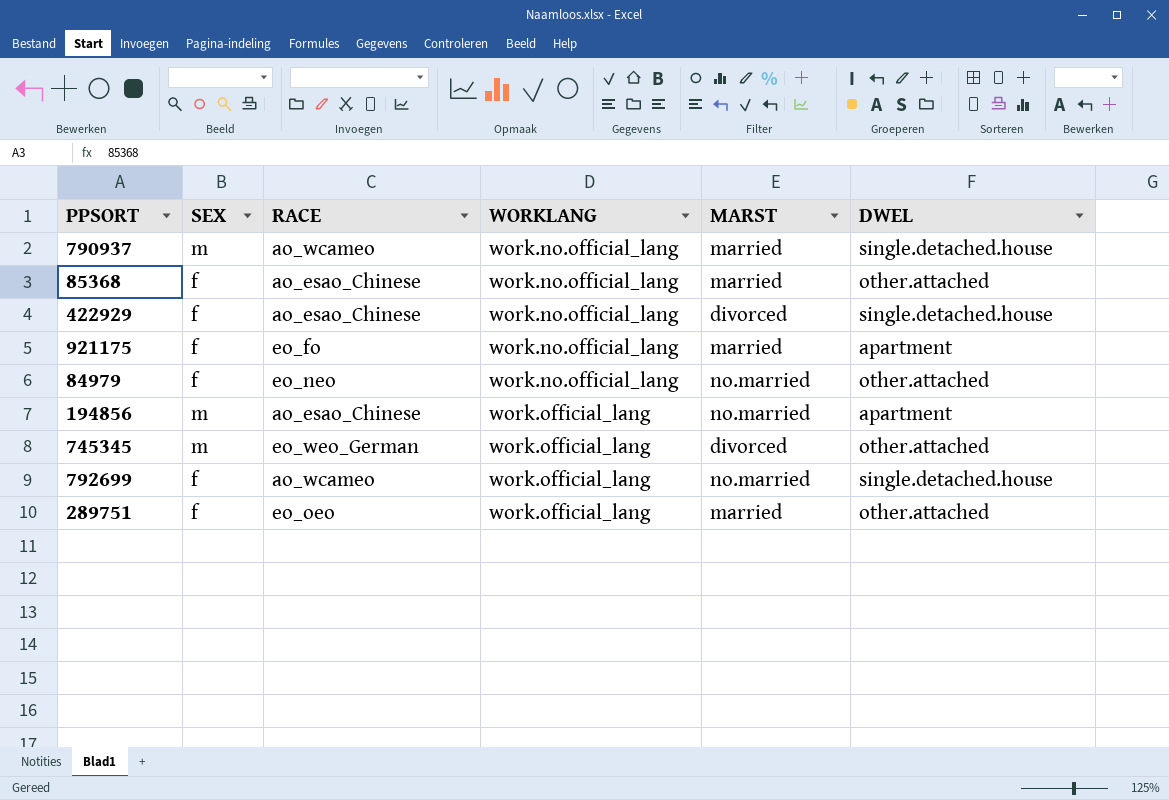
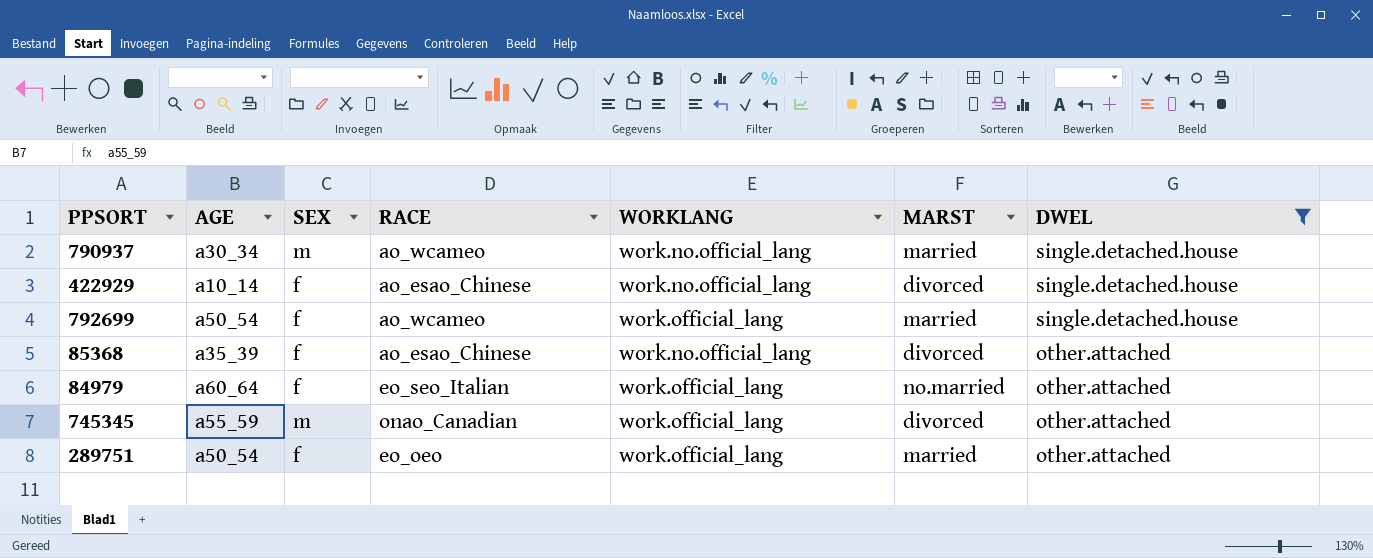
filter: none -> DWEL != apartment
row order: WORKLANG ascending -> DWEL descending
column AGE | position: none -> 2
792699 | MARST: no.married -> married
85368 | MARST: married -> divorced
84979 | RACE: eo_neo -> eo_seo_Italian
84979 | WORKLANG: work.no.official_lang -> work.official_lang
745345 | RACE: eo_weo_German -> onao_Canadian

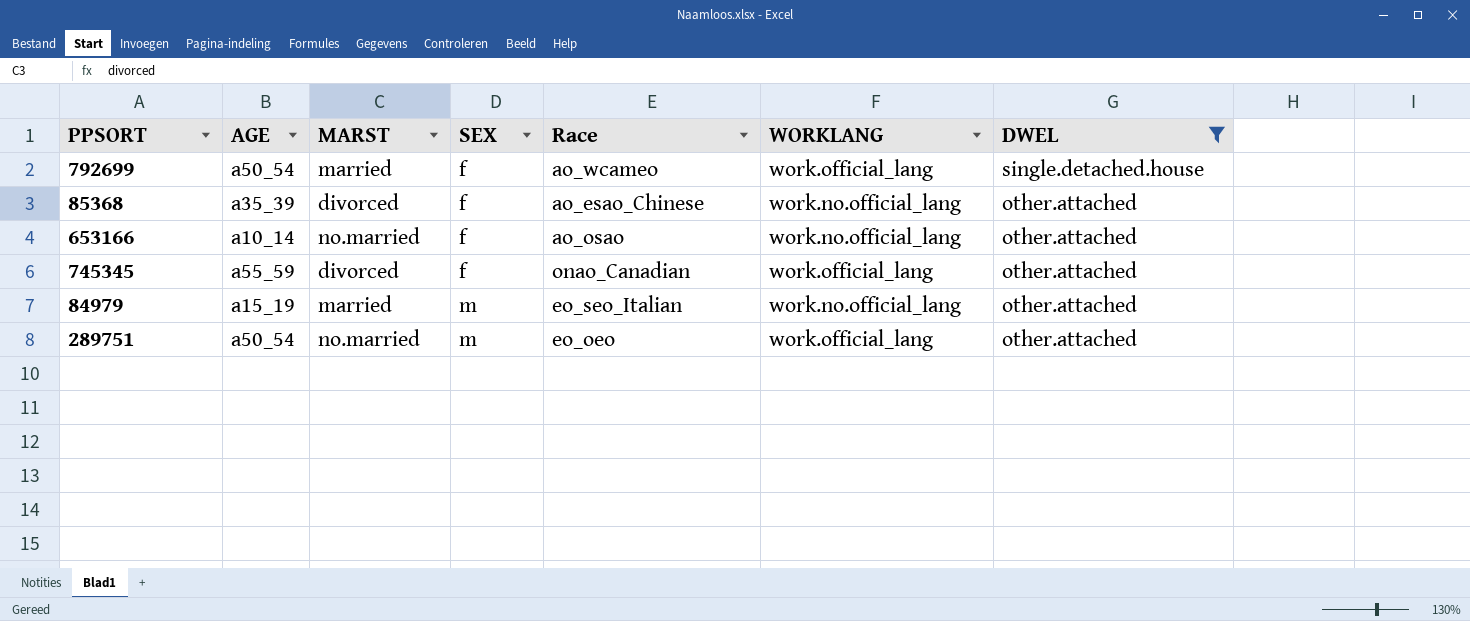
row order: DWEL descending -> SEX ascending
column MARST | position: 6 -> 3
column name: RACE -> Race
row 790937: a30_34 | m | ao_wcameo | work.no.official_lang | married | single.detached.house -> none
row 422929: a10_14 | f | ao_esao_Chinese | work.no.official_lang | divorced | single.detached.house -> none
row 653166: none -> a10_14 | no.married | f | ao_osao | work.no.official_lang | other.attached
745345 | SEX: m -> f
84979 | AGE: a60_64 -> a15_19
84979 | MARST: no.married -> married
84979 | SEX: f -> m
84979 | WORKLANG: work.official_lang -> work.no.official_lang
289751 | MARST: married -> no.married
289751 | SEX: f -> m

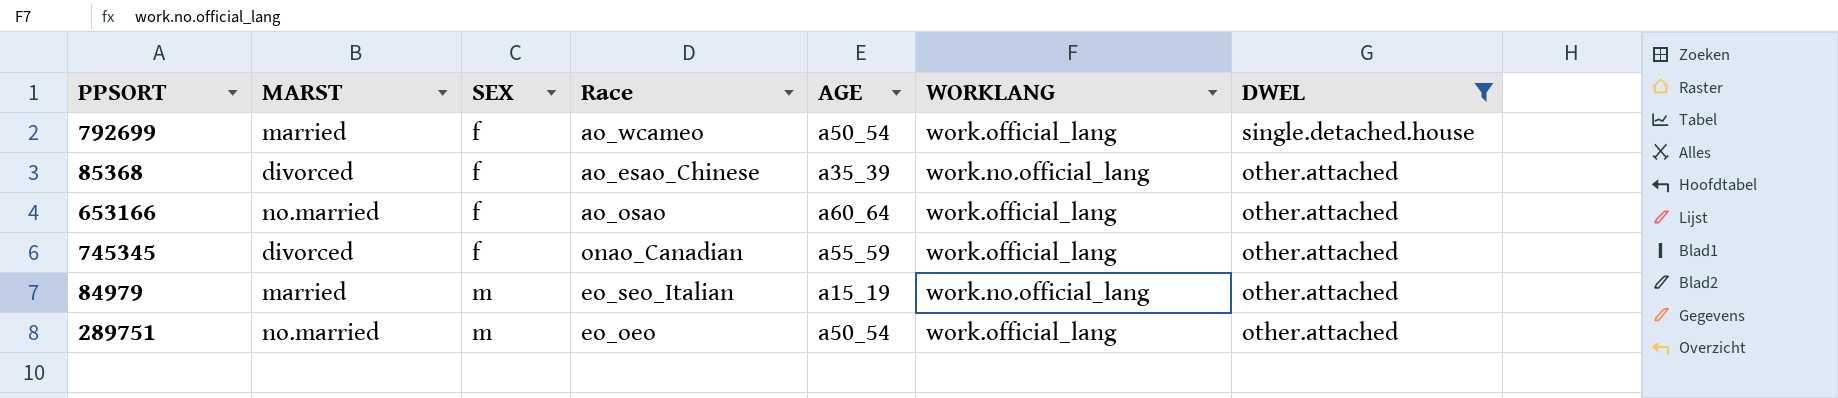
column AGE | position: 2 -> 5
653166 | AGE: a10_14 -> a60_64
653166 | WORKLANG: work.no.official_lang -> work.official_lang

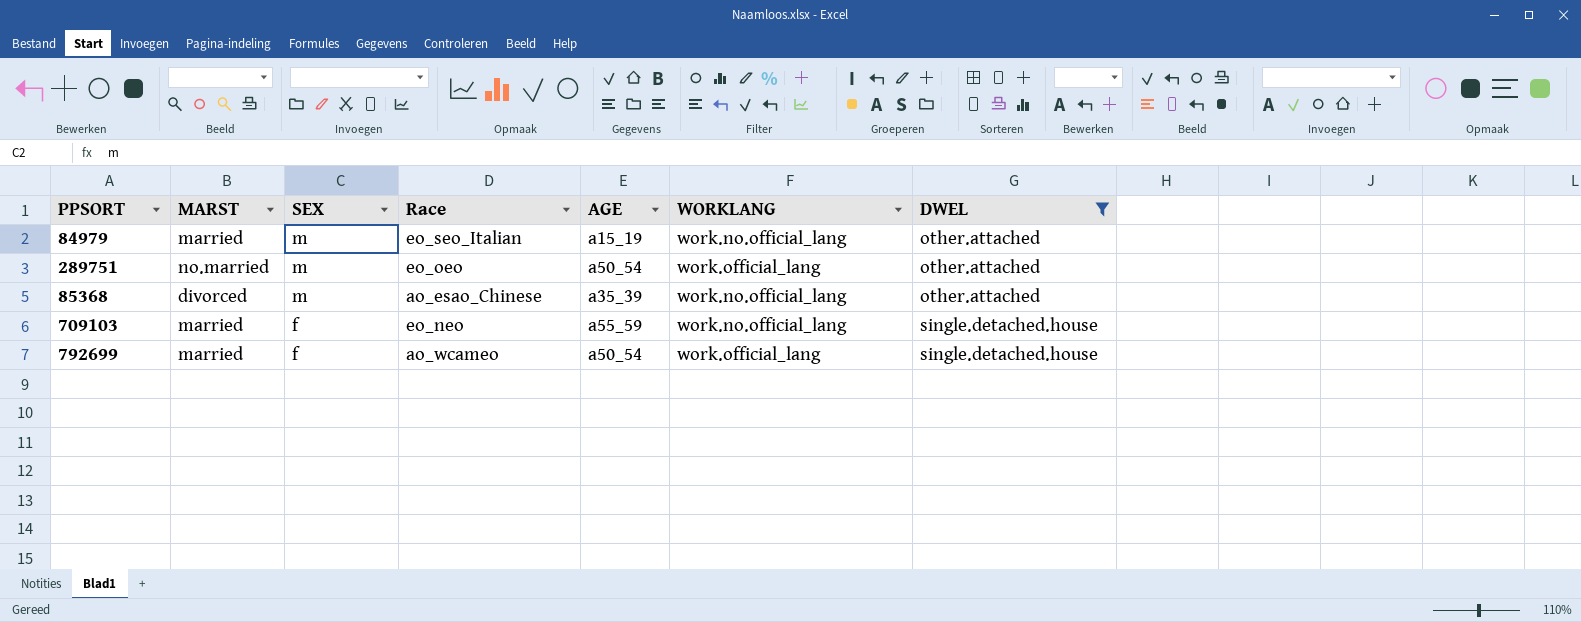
row order: SEX ascending -> SEX descending
row 653166: no.married | f | ao_osao | a60_64 | work.official_lang | other.attached -> none
row 745345: divorced | f | onao_Canadian | a55_59 | work.official_lang | other.attached -> none
85368 | SEX: f -> m
row 709103: none -> married | f | eo_neo | a55_59 | work.no.official_lang | single.detached.house

